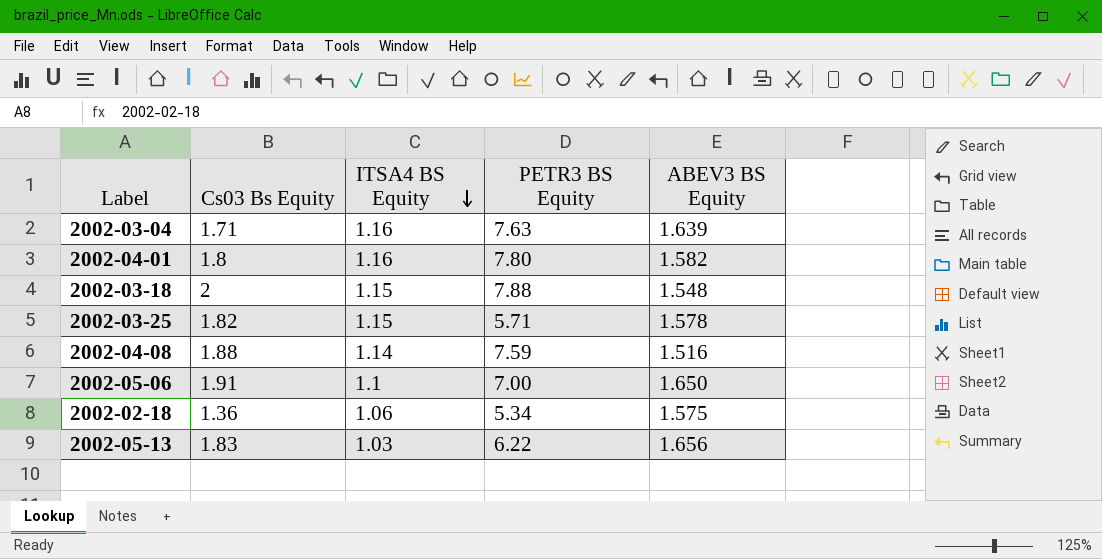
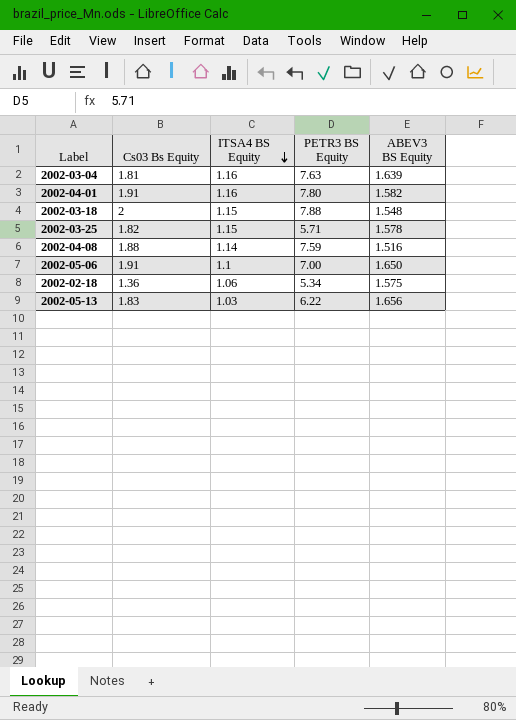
2002-03-04 | Cs03 Bs Equity: 1.71 -> 1.81
2002-04-01 | Cs03 Bs Equity: 1.8 -> 1.91

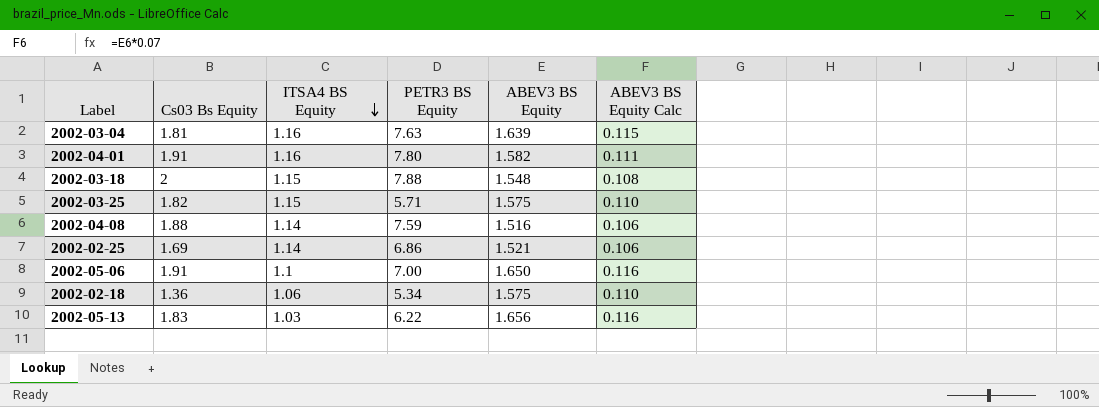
column ABEV3 BS Equity Calc | formula: none -> [ABEV3 BS Equity] * 0.07
2002-03-25 | ABEV3 BS Equity: 1.578 -> 1.575
row 2002-02-25: none -> 1.69 | 1.14 | 6.86 | 1.521 | 0.106

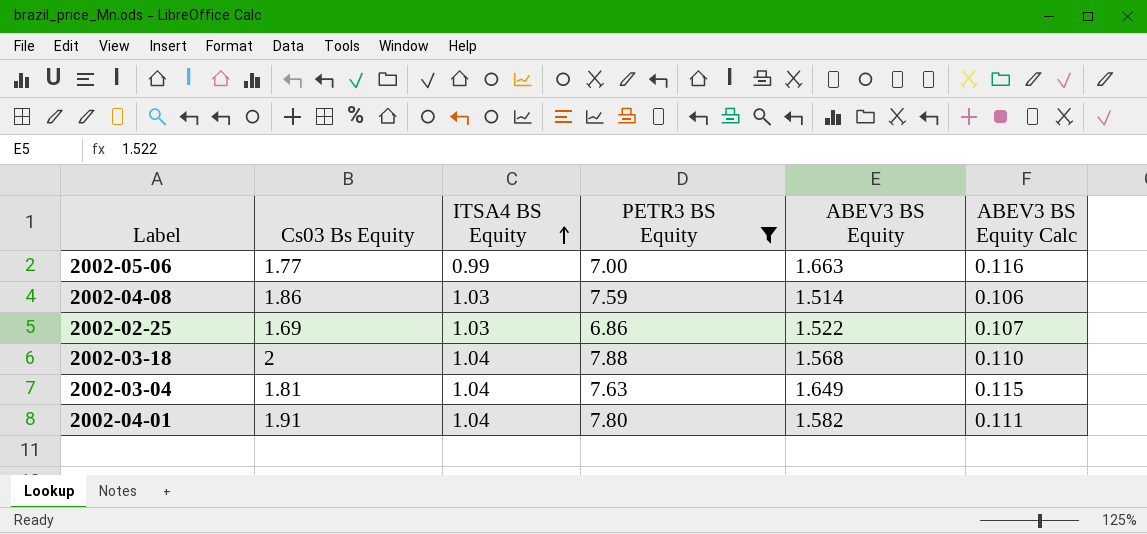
filter: none -> PETR3 BS Equity >= 6.86
row order: ITSA4 BS Equity descending -> ITSA4 BS Equity ascending
2002-05-06 | Cs03 Bs Equity: 1.91 -> 1.77
2002-05-06 | ITSA4 BS Equity: 1.1 -> 0.99
2002-05-06 | ABEV3 BS Equity: 1.650 -> 1.663
2002-04-08 | Cs03 Bs Equity: 1.88 -> 1.86
2002-04-08 | ITSA4 BS Equity: 1.14 -> 1.03
2002-04-08 | ABEV3 BS Equity: 1.516 -> 1.514
2002-02-25 | ITSA4 BS Equity: 1.14 -> 1.03
2002-02-25 | ABEV3 BS Equity: 1.521 -> 1.522
2002-02-25 | ABEV3 BS Equity Calc: 0.106 -> 0.107
2002-03-18 | ITSA4 BS Equity: 1.15 -> 1.04
2002-03-18 | ABEV3 BS Equity: 1.548 -> 1.568
2002-03-18 | ABEV3 BS Equity Calc: 0.108 -> 0.110
2002-03-04 | ITSA4 BS Equity: 1.16 -> 1.04
2002-03-04 | ABEV3 BS Equity: 1.639 -> 1.649
2002-04-01 | ITSA4 BS Equity: 1.16 -> 1.04

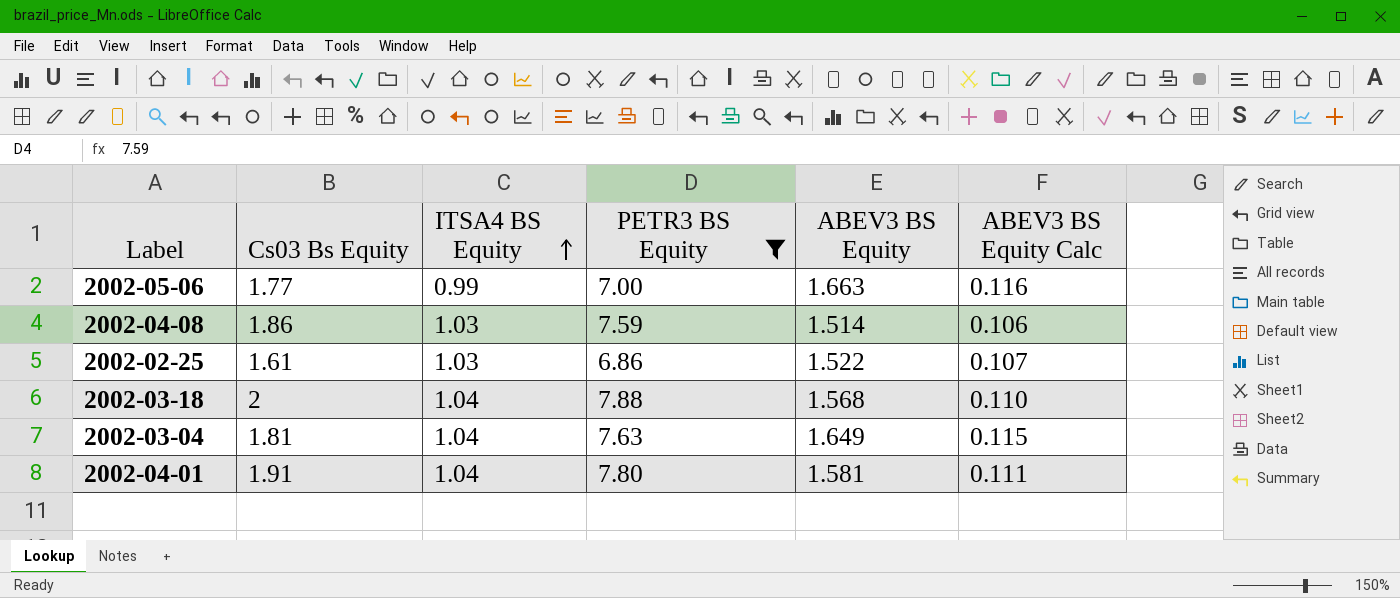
2002-02-25 | Cs03 Bs Equity: 1.69 -> 1.61
2002-04-01 | ABEV3 BS Equity: 1.582 -> 1.581

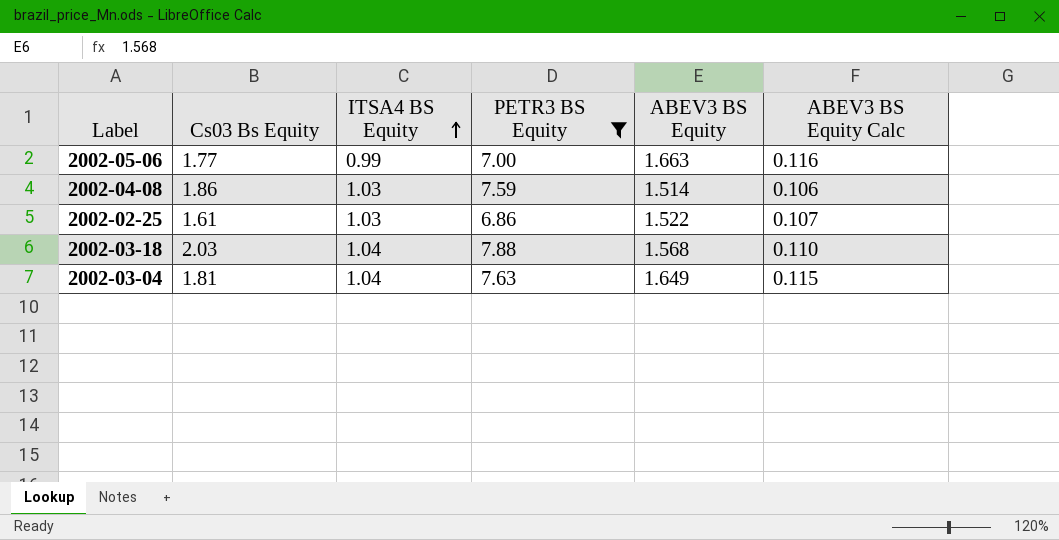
row 2002-04-01: 1.91 | 1.04 | 7.80 | 1.581 | 0.111 -> none
2002-03-18 | Cs03 Bs Equity: 2 -> 2.03

